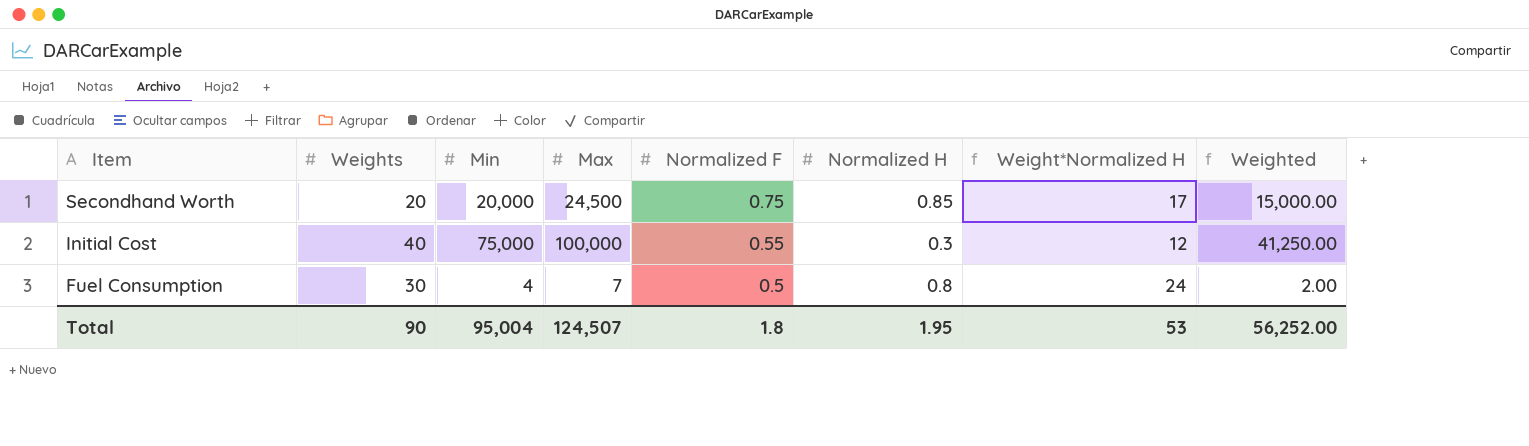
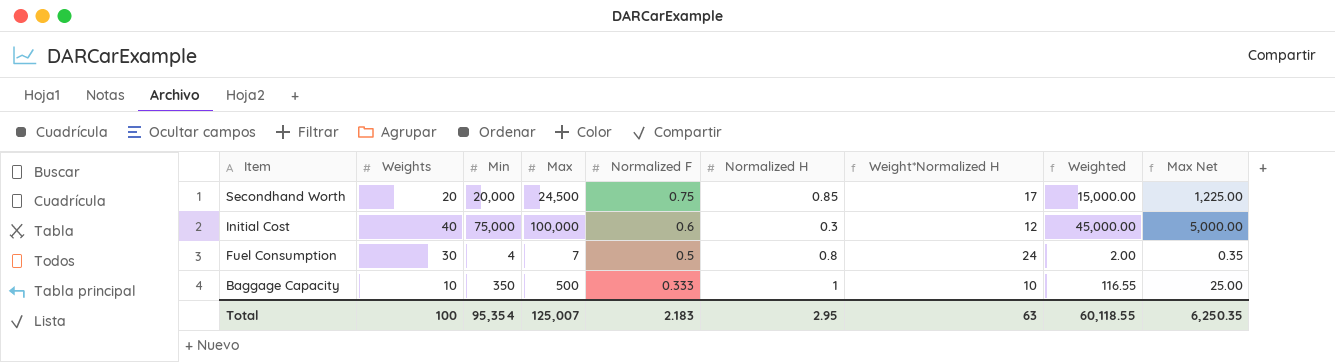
column Max Net | formula: none -> [Max] * 0.05
Initial Cost | Normalized F: 0.55 -> 0.6
Initial Cost | Weighted: 41,250.00 -> 45,000.00
row Baggage Capacity: none -> 10 | 350 | 500 | 0.333 | 1 | 10 | 116.55 | 25.00
Total | Weights: 90 -> 100
Total | Min: 95,004 -> 95,354
Total | Max: 124,507 -> 125,007
Total | Normalized F: 1.8 -> 2.183
Total | Normalized H: 1.95 -> 2.95
Total | Weight*Normalized H: 53 -> 63
Total | Weighted: 56,252.00 -> 60,118.55

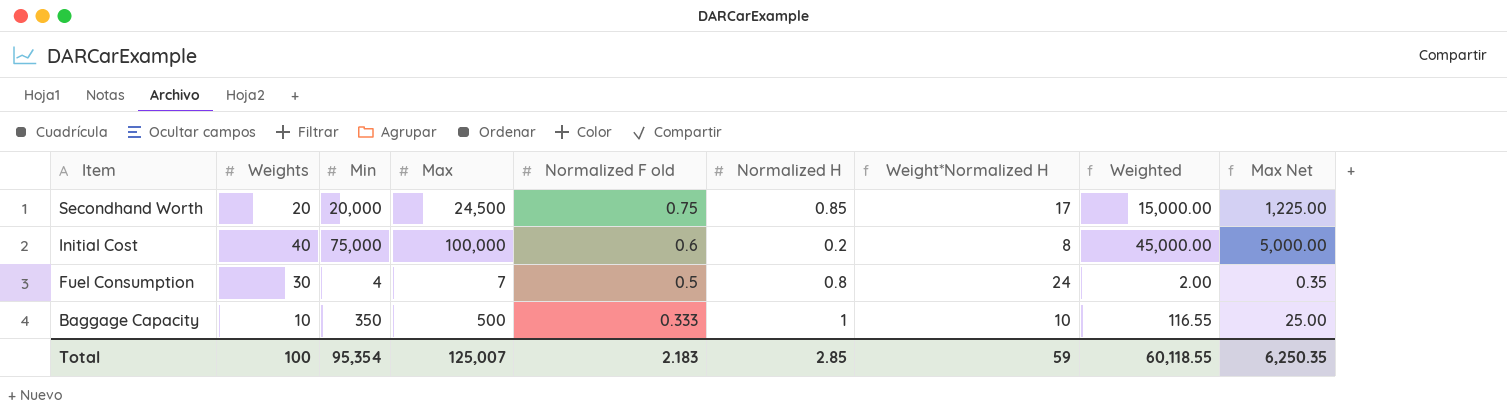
column name: Normalized F -> Normalized F old
Initial Cost | Normalized H: 0.3 -> 0.2
Initial Cost | Weight*Normalized H: 12 -> 8
Total | Normalized H: 2.95 -> 2.85
Total | Weight*Normalized H: 63 -> 59

